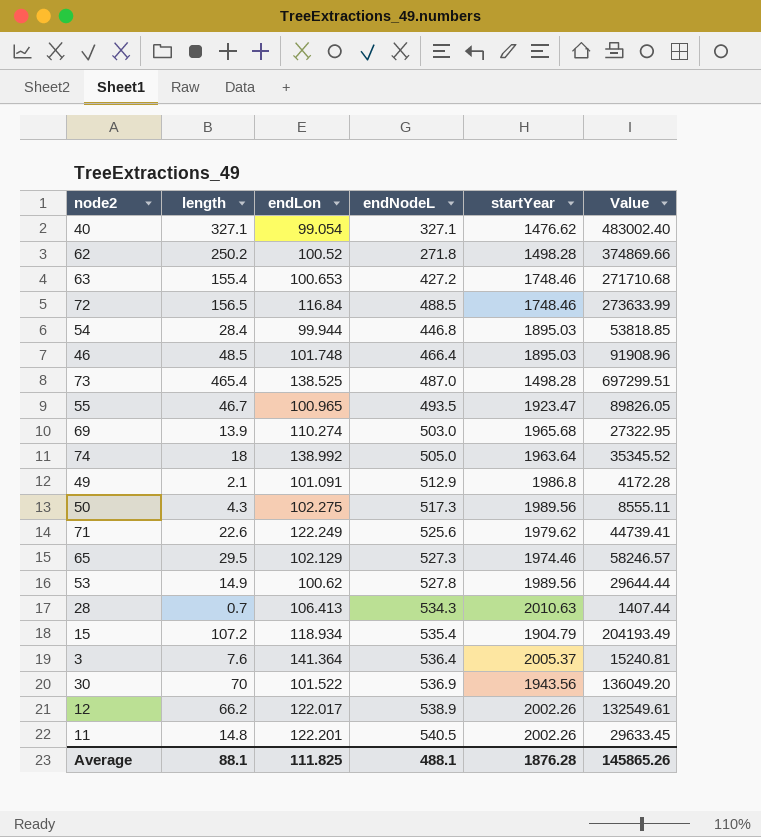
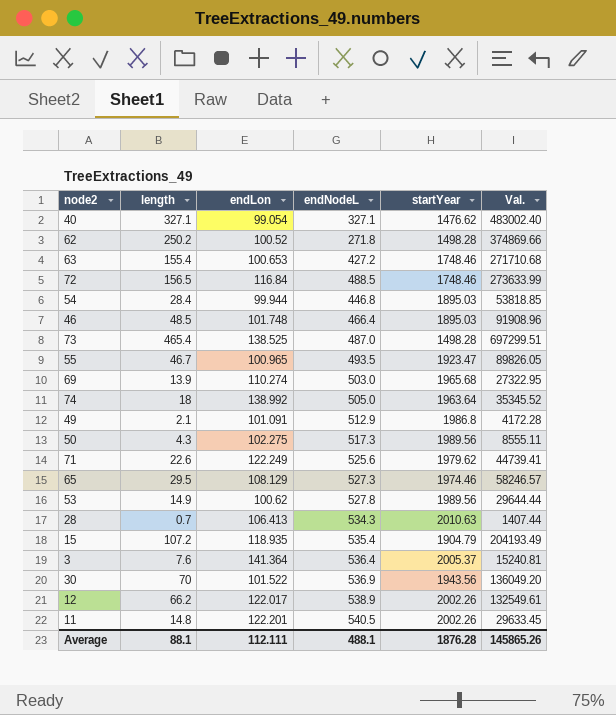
column name: Value -> Val.
65 | endLon: 102.129 -> 108.129
15 | endLon: 118.934 -> 118.935
Average | endLon: 111.825 -> 112.111

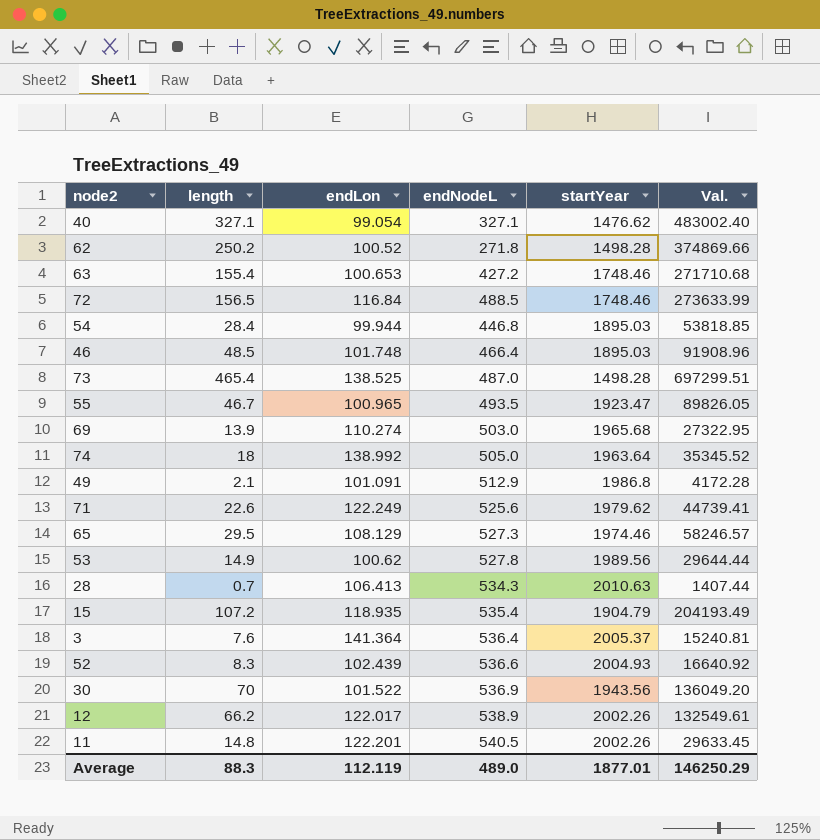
row 50: 4.3 | 102.275 | 517.3 | 1989.56 | 8555.11 -> none
row 52: none -> 8.3 | 102.439 | 536.6 | 2004.93 | 16640.92
Average | length: 88.1 -> 88.3
Average | endLon: 112.111 -> 112.119
Average | endNodeL: 488.1 -> 489.0
Average | startYear: 1876.28 -> 1877.01
Average | Val.: 145865.26 -> 146250.29

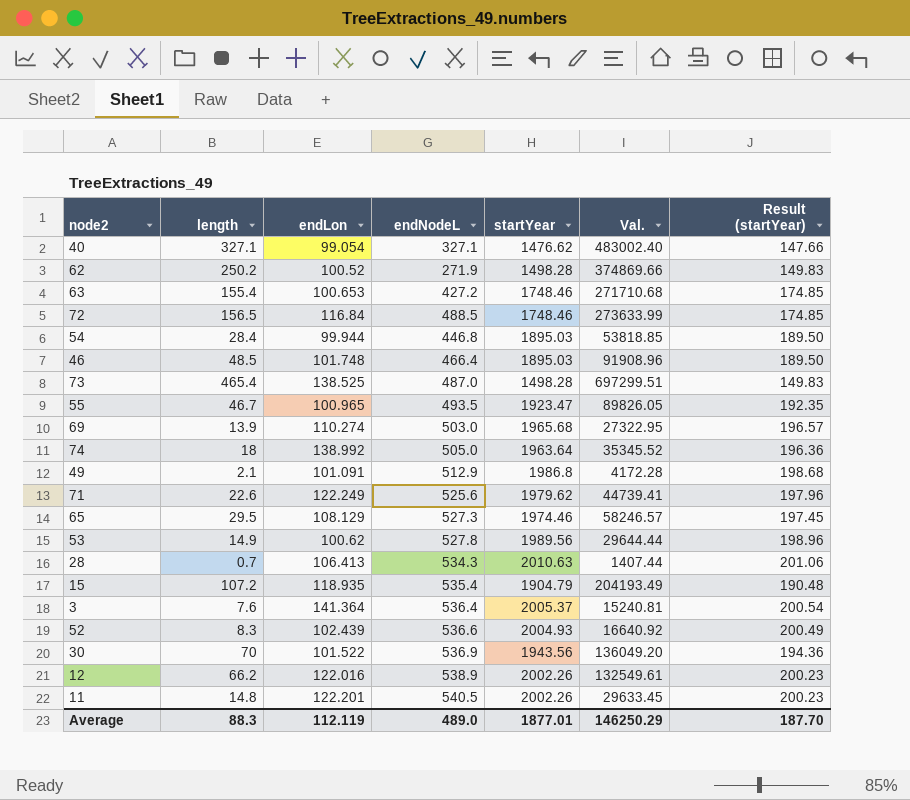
column Result (startYear) | formula: none -> [startYear] * 0.1
62 | endNodeL: 271.8 -> 271.9
12 | endLon: 122.017 -> 122.016

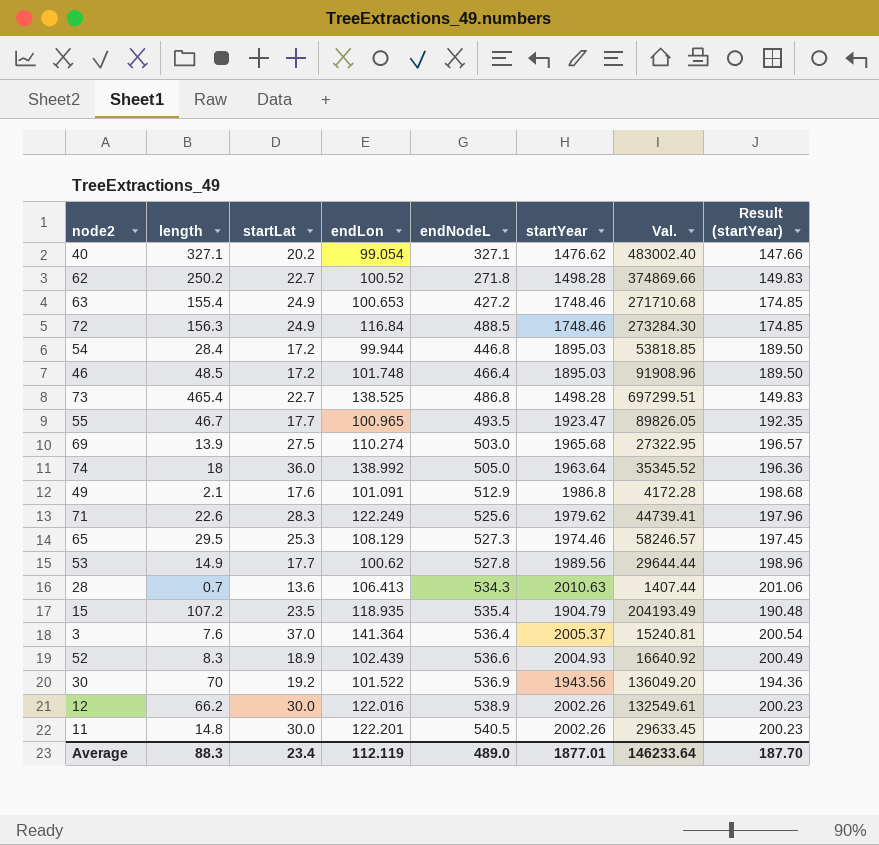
column startLat | position: none -> 3
62 | endNodeL: 271.9 -> 271.8
72 | length: 156.5 -> 156.3
72 | Val.: 273633.99 -> 273284.30
73 | endNodeL: 487.0 -> 486.8
Average | Val.: 146250.29 -> 146233.64

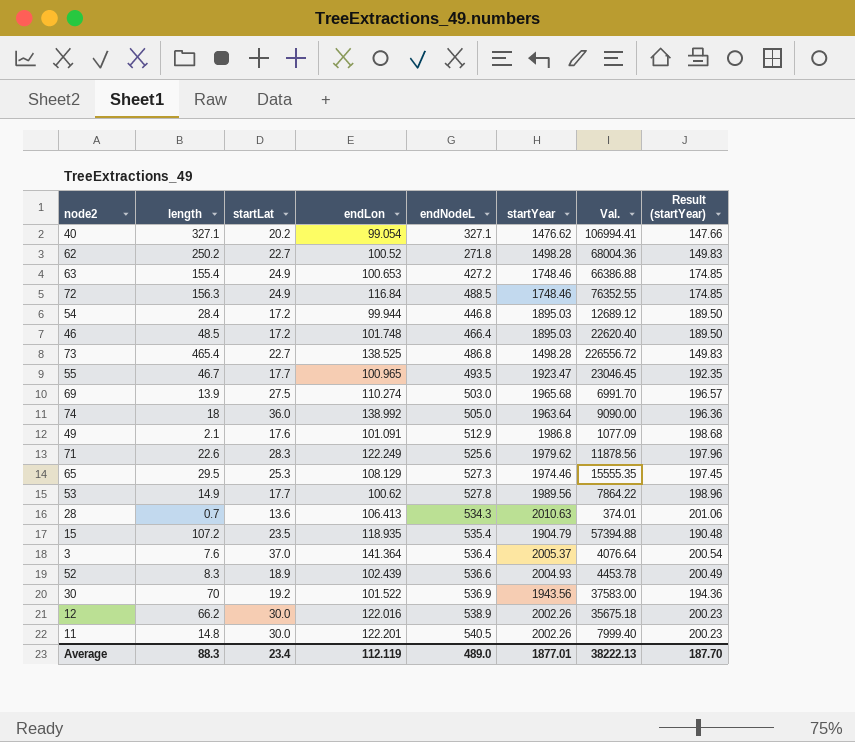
column Val. | formula: [length] * [startYear] -> [length] * [endNodeL]
Average | Val.: 146233.64 -> 38222.13

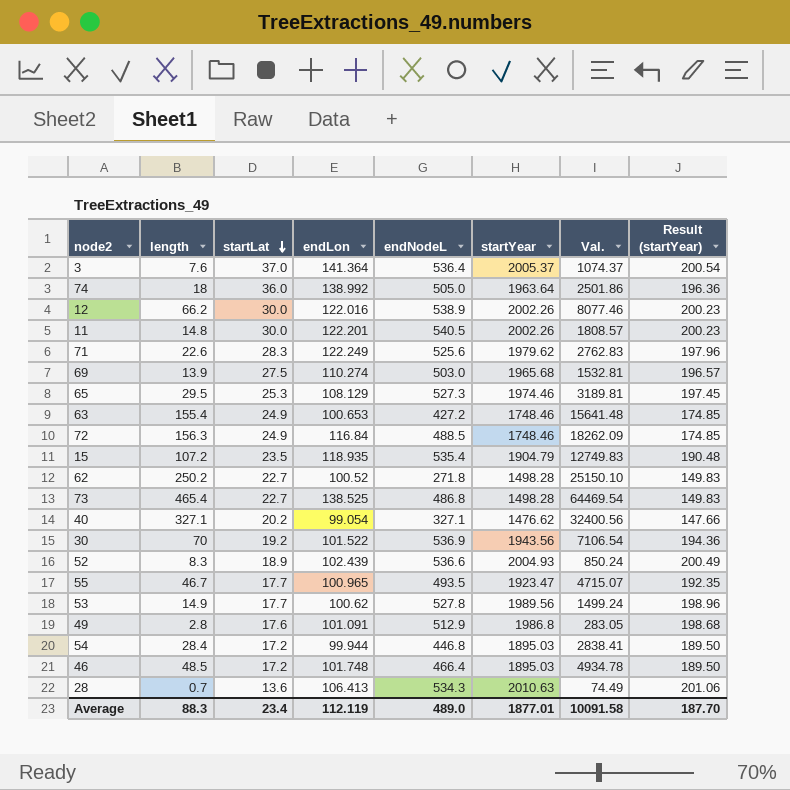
row order: none -> startLat descending
column Val. | formula: [length] * [endNodeL] -> [length] * [endLon]
49 | length: 2.1 -> 2.8
Average | Val.: 38222.13 -> 10091.58

